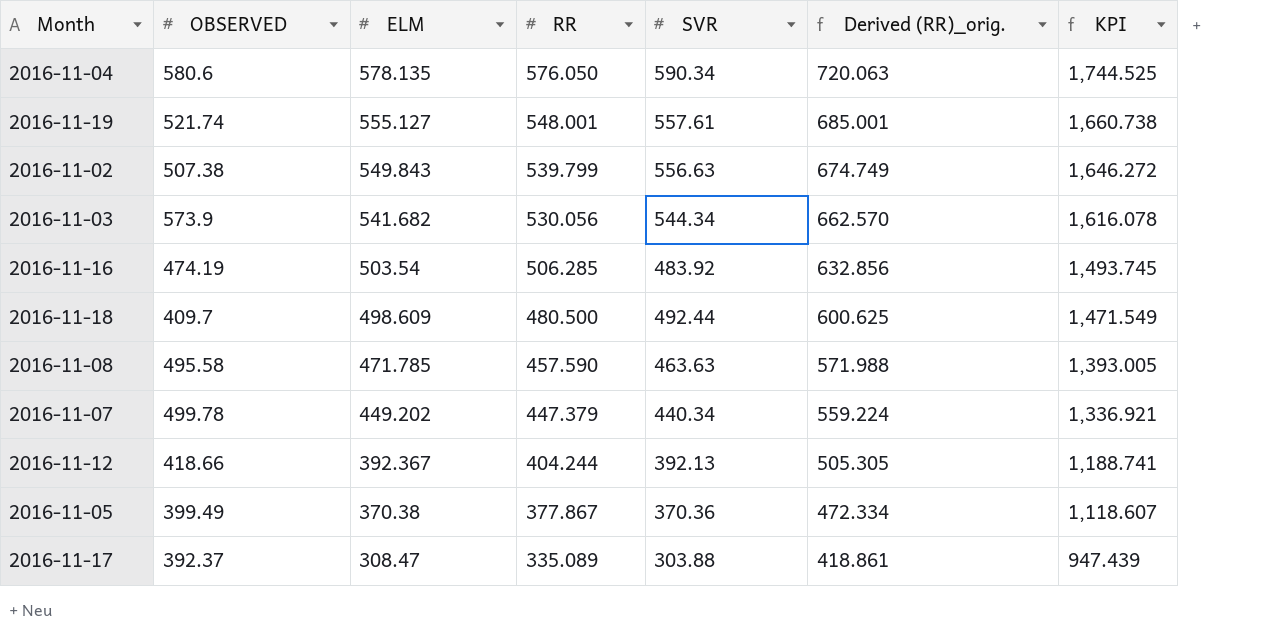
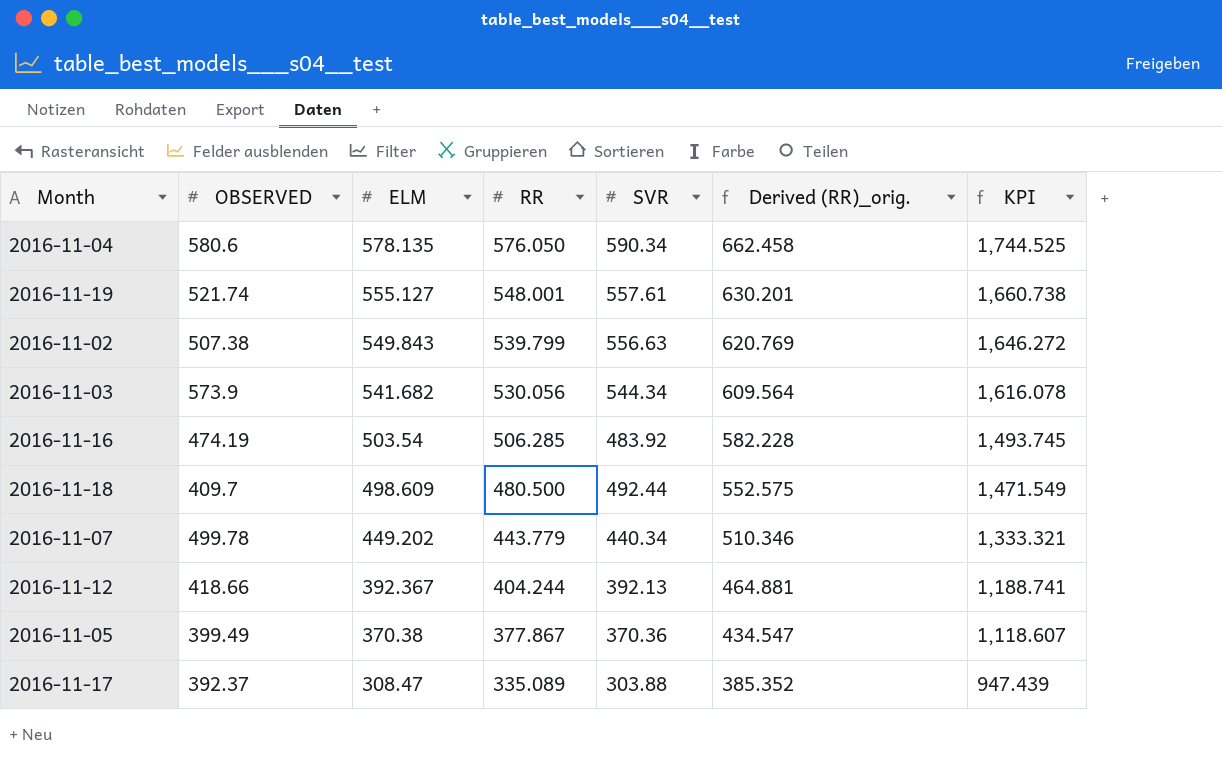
column Derived (RR)_orig. | formula: [RR] * 1.25 -> [RR] * 1.15
row 2016-11-08: 495.58 | 471.785 | 457.590 | 463.63 | 571.988 | 1,393.005 -> none
2016-11-07 | RR: 447.379 -> 443.779
2016-11-07 | KPI: 1,336.921 -> 1,333.321

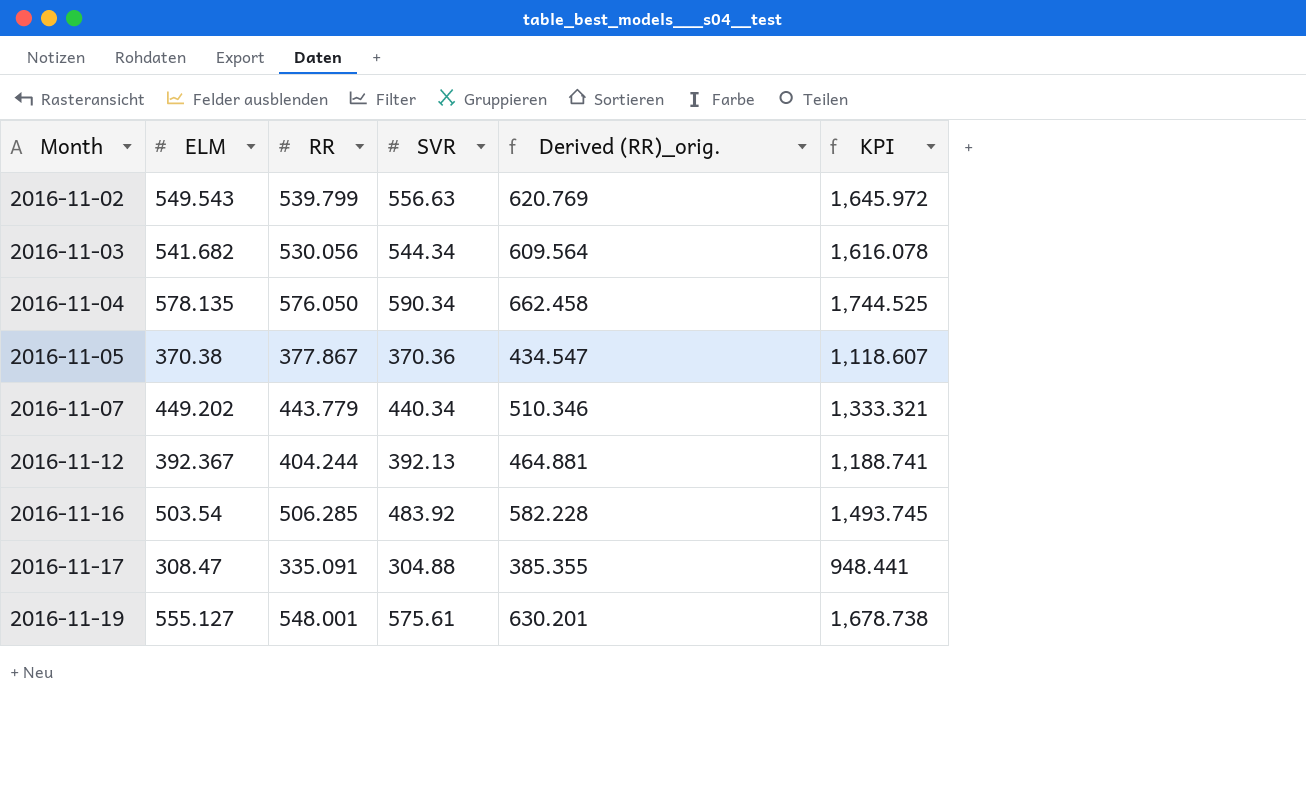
row order: ELM descending -> Month ascending
column OBSERVED | position: 2 -> none
row 2016-11-18: 409.7 | 498.609 | 480.500 | 492.44 | 552.575 | 1,471.549 -> none
2016-11-02 | ELM: 549.843 -> 549.543
2016-11-02 | KPI: 1,646.272 -> 1,645.972
2016-11-17 | RR: 335.089 -> 335.091
2016-11-17 | SVR: 303.88 -> 304.88
2016-11-17 | Derived (RR)_orig.: 385.352 -> 385.355
2016-11-17 | KPI: 947.439 -> 948.441
2016-11-19 | SVR: 557.61 -> 575.61
2016-11-19 | KPI: 1,660.738 -> 1,678.738

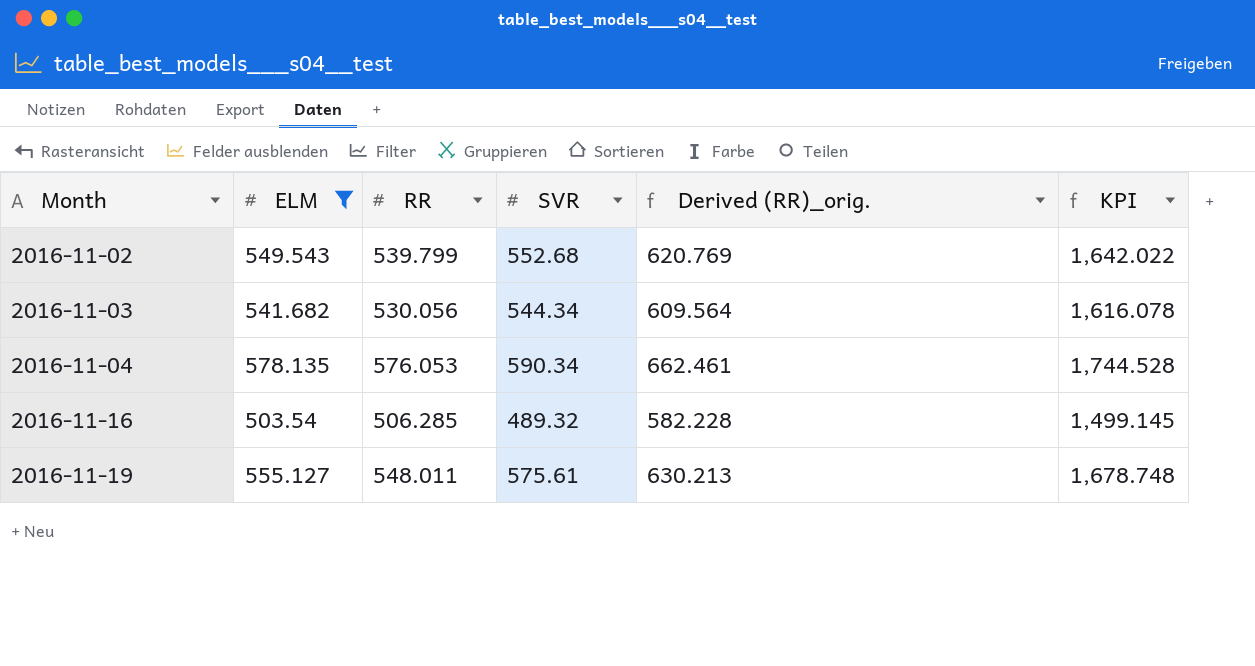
filter: none -> ELM >= 503.54
2016-11-02 | SVR: 556.63 -> 552.68
2016-11-02 | KPI: 1,645.972 -> 1,642.022
2016-11-04 | RR: 576.050 -> 576.053
2016-11-04 | Derived (RR)_orig.: 662.458 -> 662.461
2016-11-04 | KPI: 1,744.525 -> 1,744.528
2016-11-16 | SVR: 483.92 -> 489.32
2016-11-16 | KPI: 1,493.745 -> 1,499.145
2016-11-19 | RR: 548.001 -> 548.011
2016-11-19 | Derived (RR)_orig.: 630.201 -> 630.213
2016-11-19 | KPI: 1,678.738 -> 1,678.748

